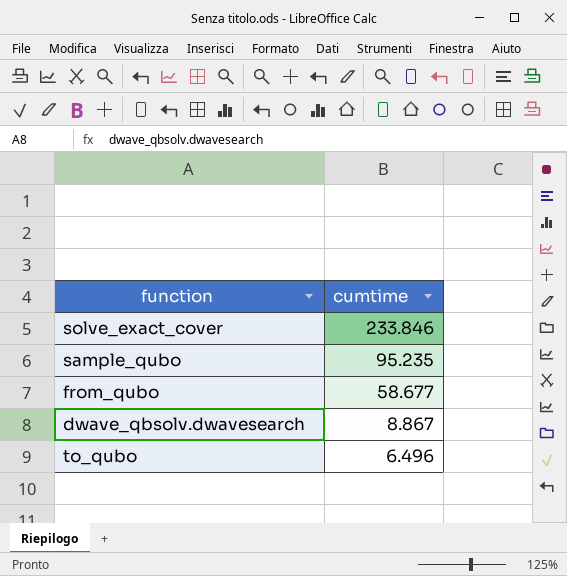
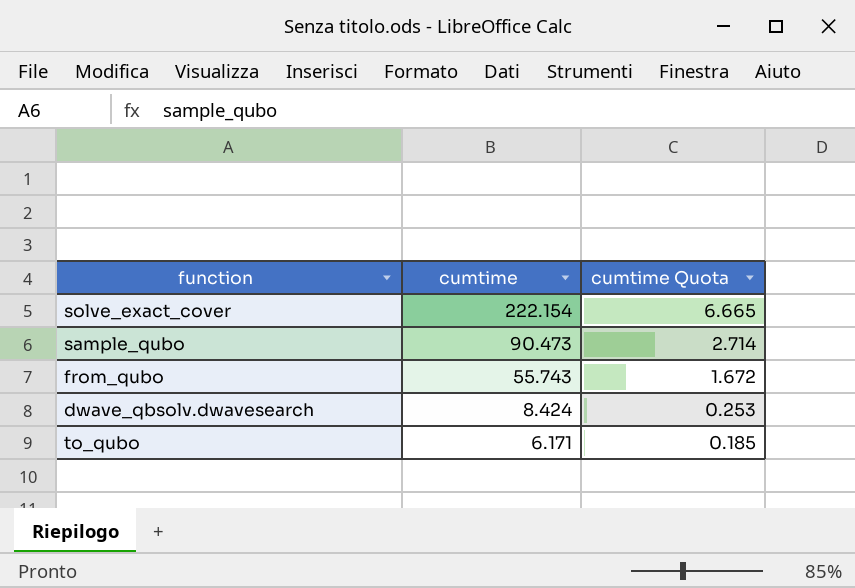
column cumtime Quota | formula: none -> [cumtime] * 0.03
solve_exact_cover | cumtime: 233.846 -> 222.154
sample_qubo | cumtime: 95.235 -> 90.473
from_qubo | cumtime: 58.677 -> 55.743
dwave_qbsolv.dwavesearch | cumtime: 8.867 -> 8.424
to_qubo | cumtime: 6.496 -> 6.171

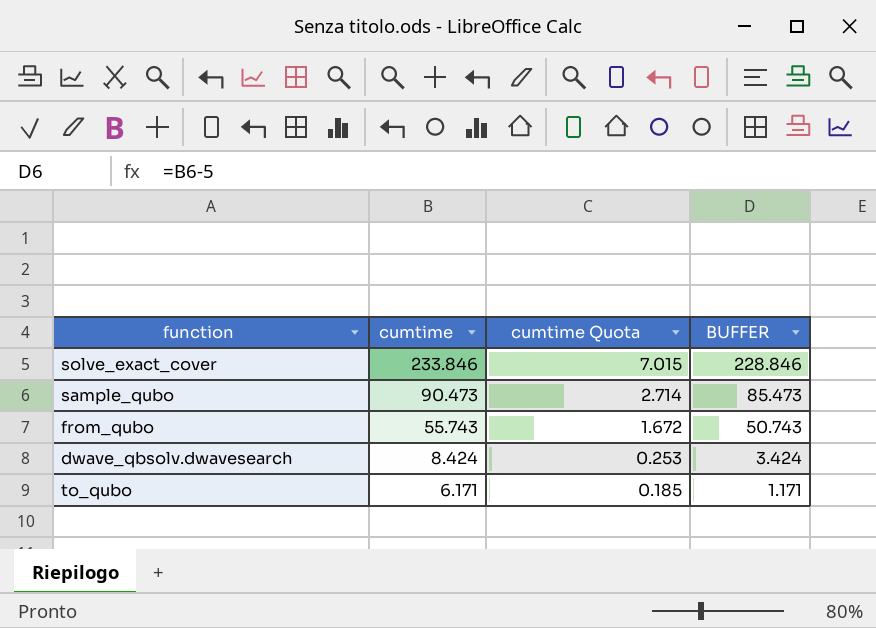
column BUFFER | formula: none -> [cumtime] - 5
solve_exact_cover | cumtime: 222.154 -> 233.846
solve_exact_cover | cumtime Quota: 6.665 -> 7.015

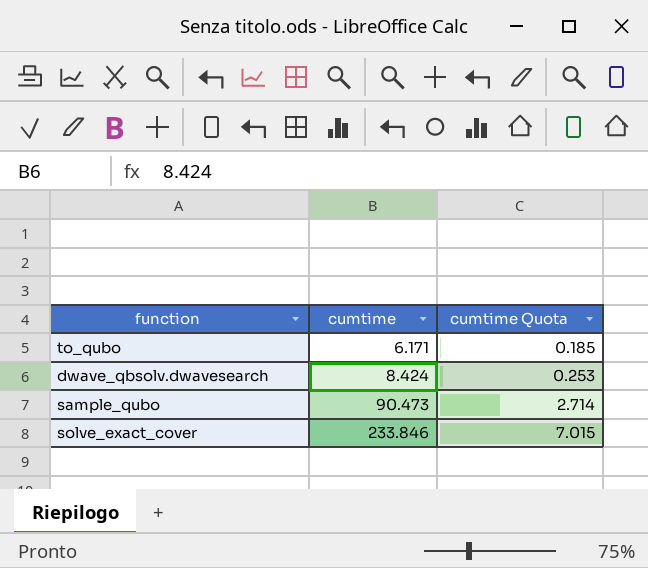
row order: cumtime descending -> cumtime ascending
column BUFFER | formula: [cumtime] - 5 -> none
row from_qubo: 55.743 | 1.672 | 50.743 -> none

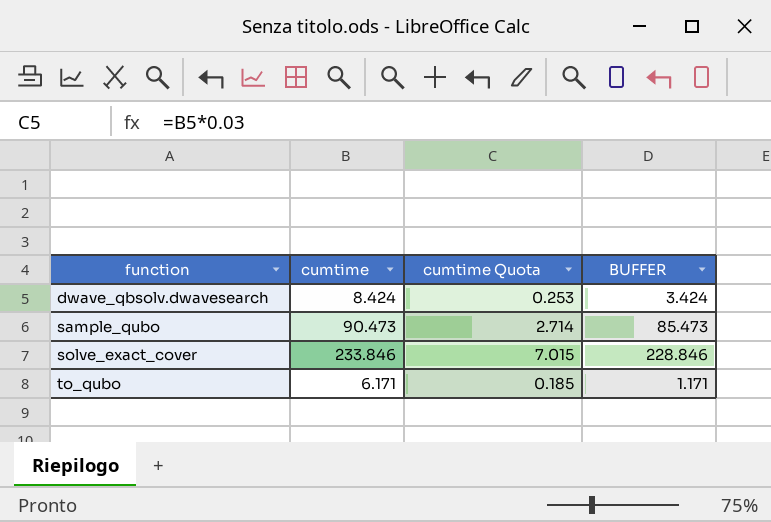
row order: cumtime ascending -> function ascending
column BUFFER | formula: none -> [cumtime] - 5

